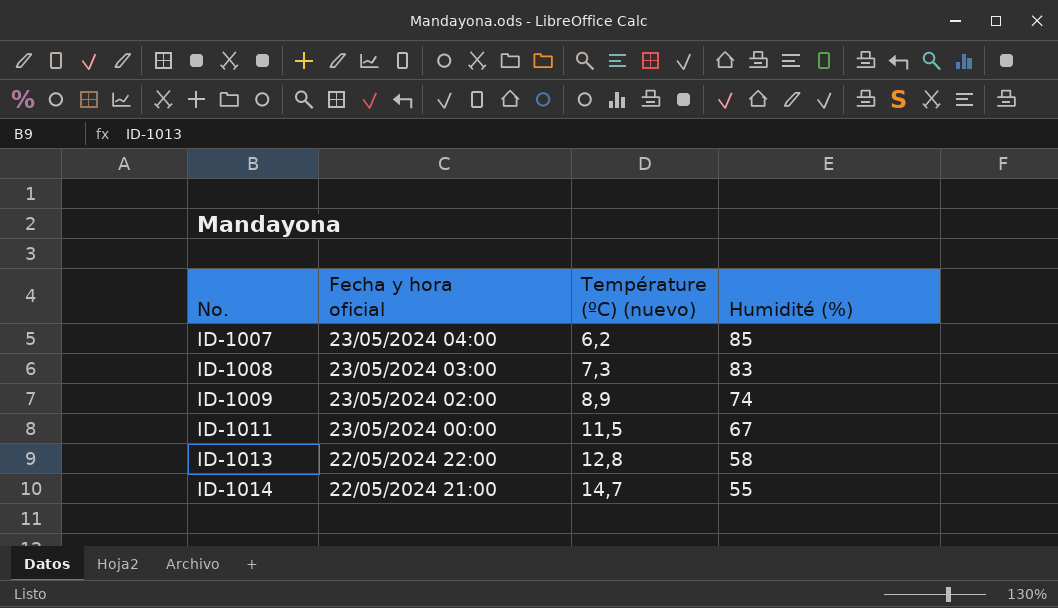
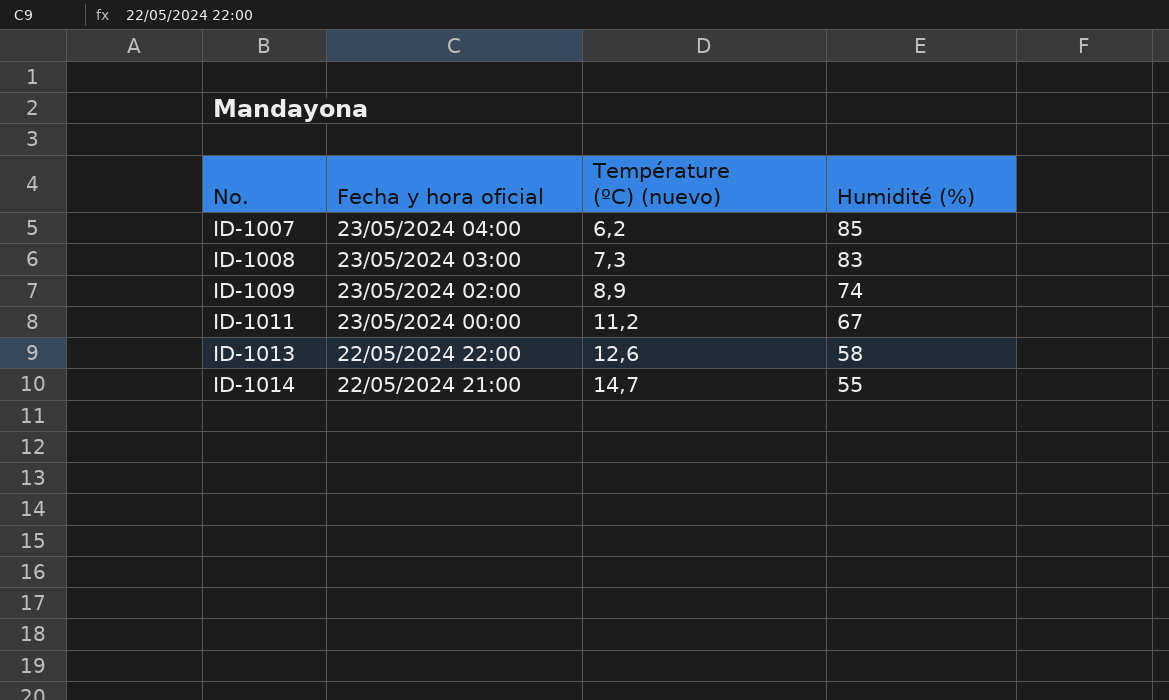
ID-1011 | Température (ºC) (nuevo): 11,5 -> 11,2
ID-1013 | Température (ºC) (nuevo): 12,8 -> 12,6

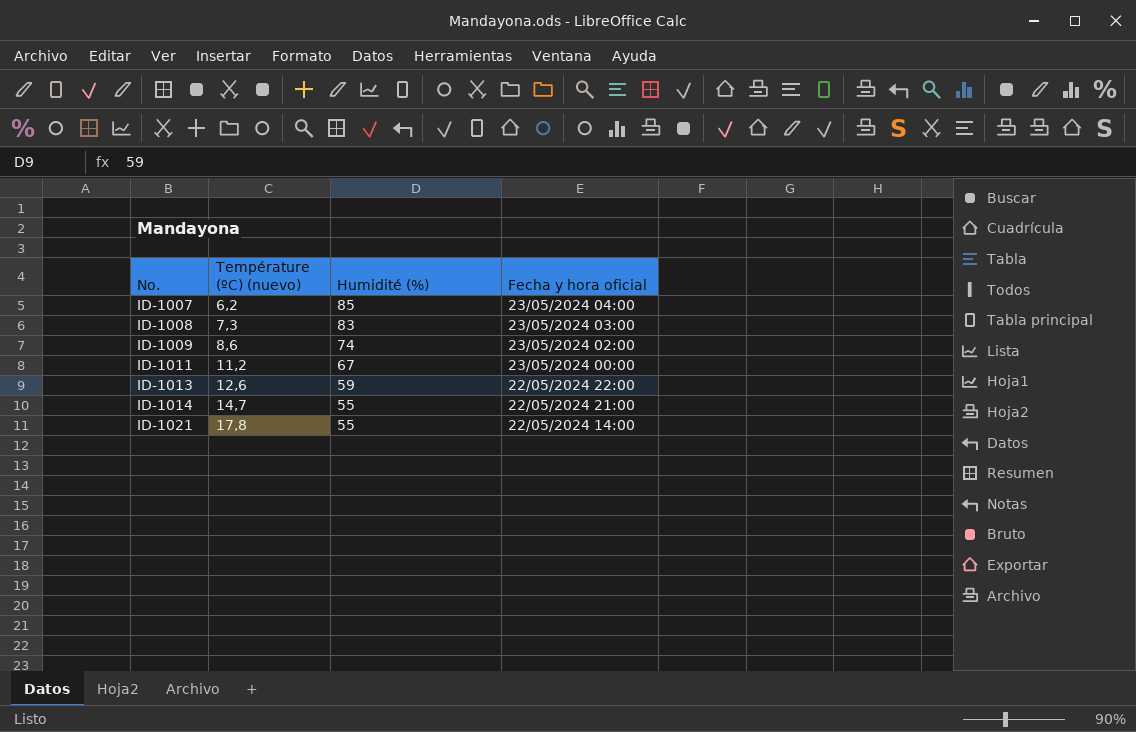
column Fecha y hora oficial | position: 2 -> 4
ID-1009 | Température (ºC) (nuevo): 8,9 -> 8,6
ID-1013 | Humidité (%): 58 -> 59
row ID-1021: none -> 17,8 | 55 | 22/05/2024 14:00

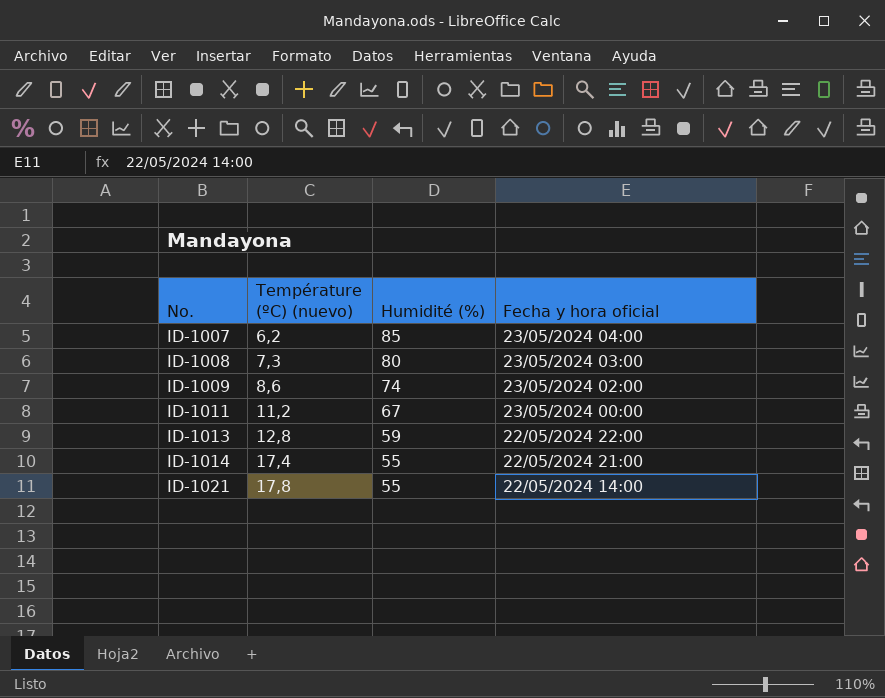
ID-1008 | Humidité (%): 83 -> 80
ID-1013 | Température (ºC) (nuevo): 12,6 -> 12,8
ID-1014 | Température (ºC) (nuevo): 14,7 -> 17,4

